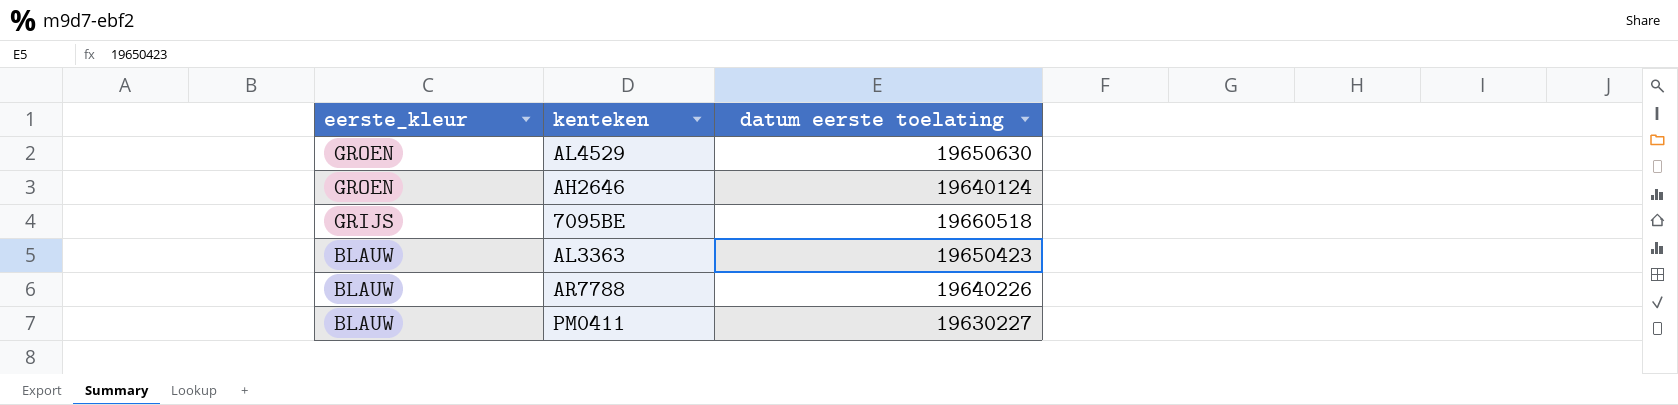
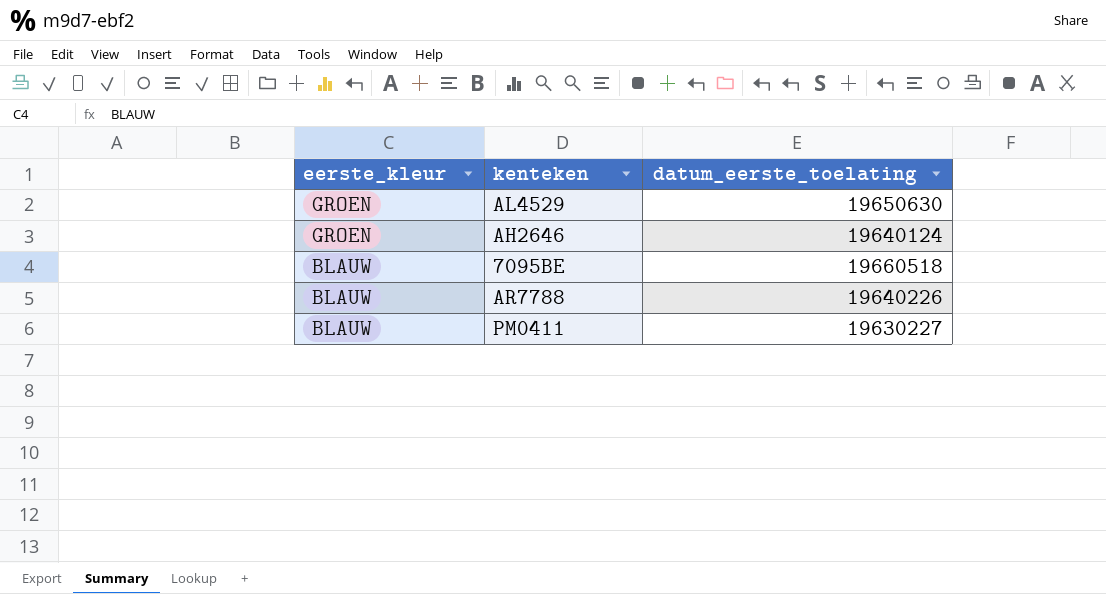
column name: datum eerste toelating -> datum_eerste_toelating
row AL3363: BLAUW | 19650423 -> none
7095BE | eerste_kleur: GRIJS -> BLAUW

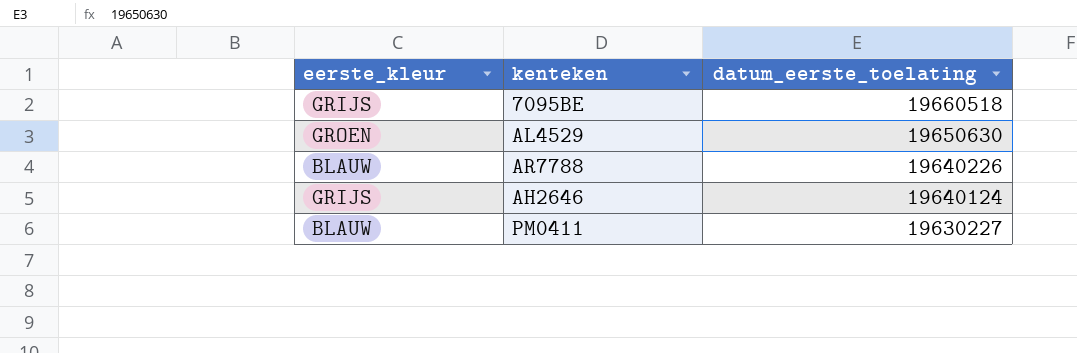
row order: eerste_kleur descending -> datum_eerste_toelating descending
7095BE | eerste_kleur: BLAUW -> GRIJS
AH2646 | eerste_kleur: GROEN -> GRIJS

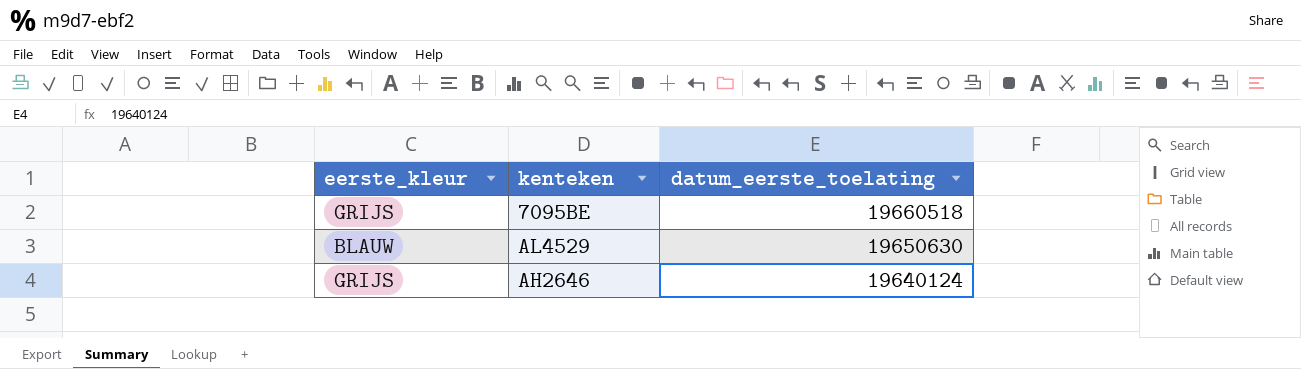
row AR7788: BLAUW | 19640226 -> none
row PM0411: BLAUW | 19630227 -> none
AL4529 | eerste_kleur: GROEN -> BLAUW

